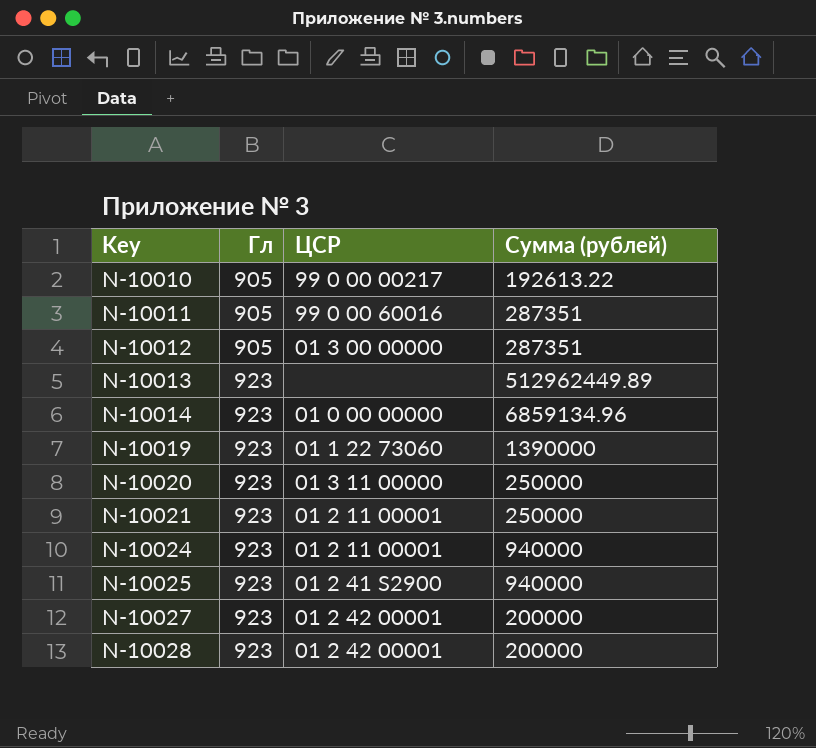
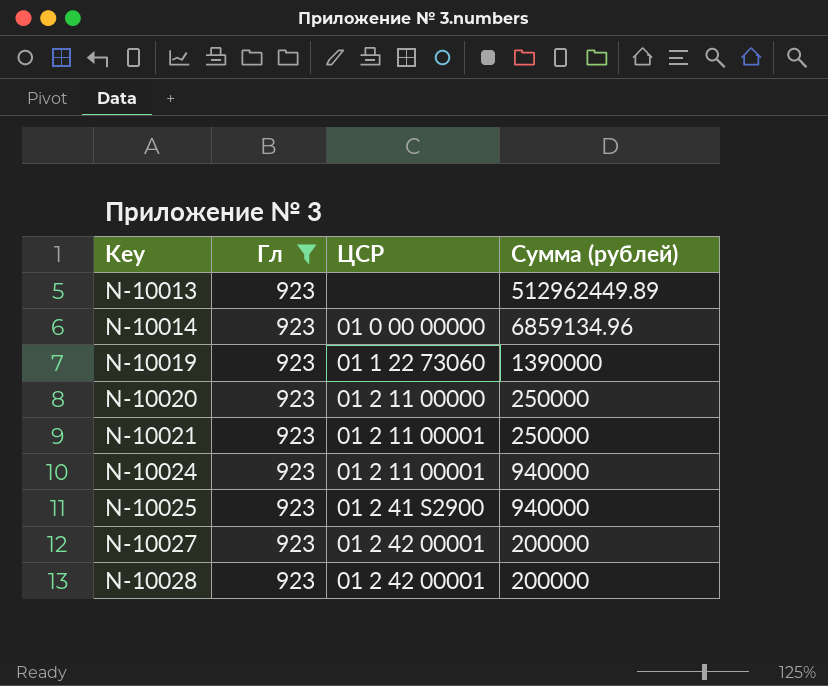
filter: none -> Гл = 923
N-10020 | ЦСР: 01 3 11 00000 -> 01 2 11 00000

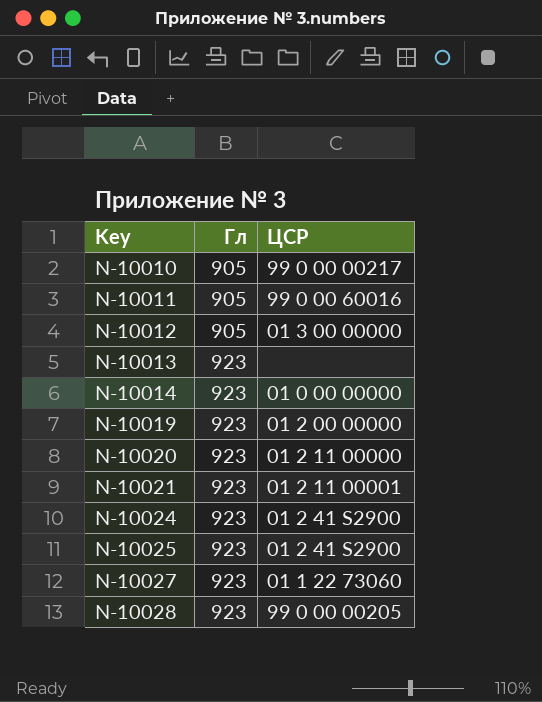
filter: Гл = 923 -> none
column Сумма (рублей) | position: 4 -> none
N-10019 | ЦСР: 01 1 22 73060 -> 01 2 00 00000
N-10024 | ЦСР: 01 2 11 00001 -> 01 2 41 S2900
N-10027 | ЦСР: 01 2 42 00001 -> 01 1 22 73060
N-10028 | ЦСР: 01 2 42 00001 -> 99 0 00 00205

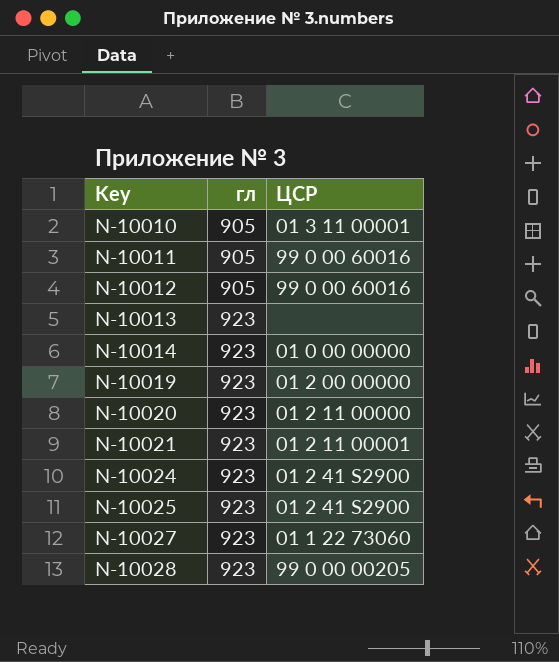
column name: Гл -> гл
N-10010 | ЦСР: 99 0 00 00217 -> 01 3 11 00001
N-10012 | ЦСР: 01 3 00 00000 -> 99 0 00 60016

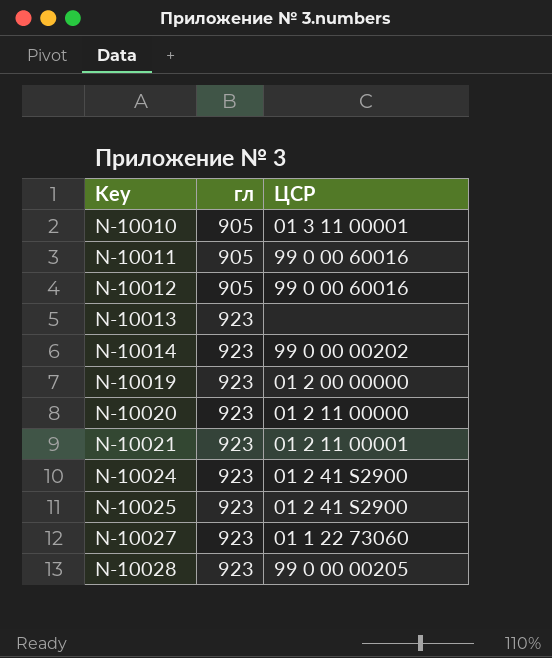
N-10014 | ЦСР: 01 0 00 00000 -> 99 0 00 00202

